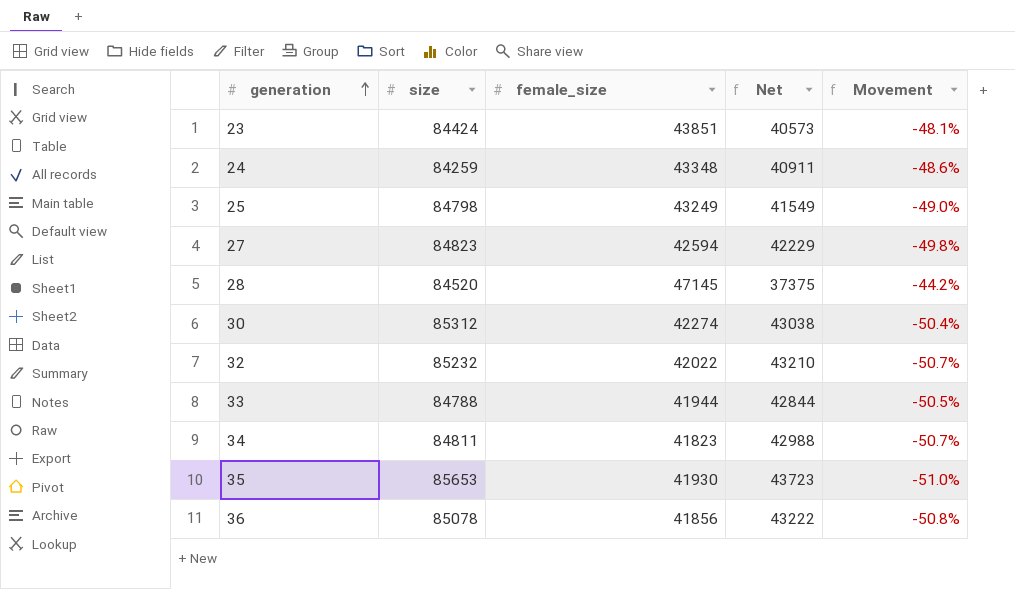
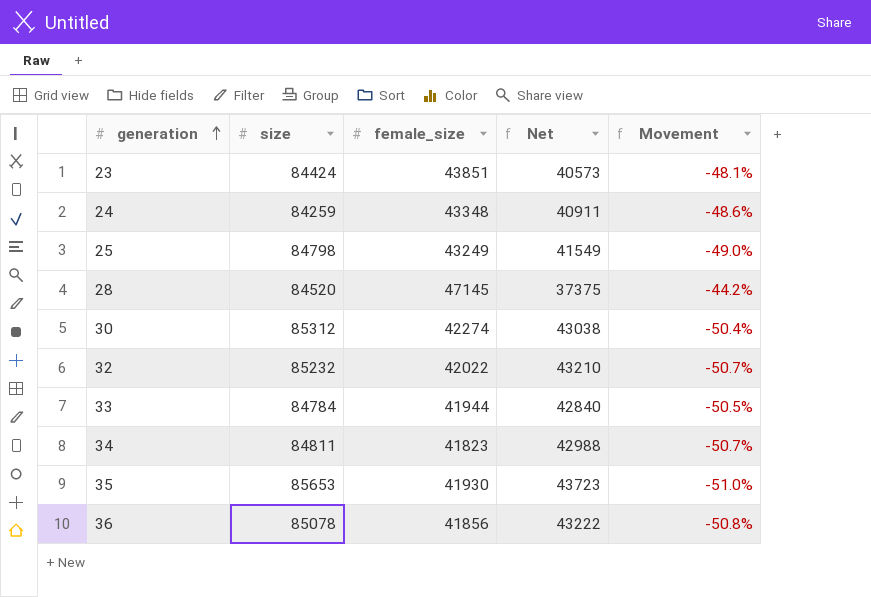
row 27: 84823 | 42594 | 42229 | -49.8% -> none
33 | size: 84788 -> 84784
33 | Net: 42844 -> 42840

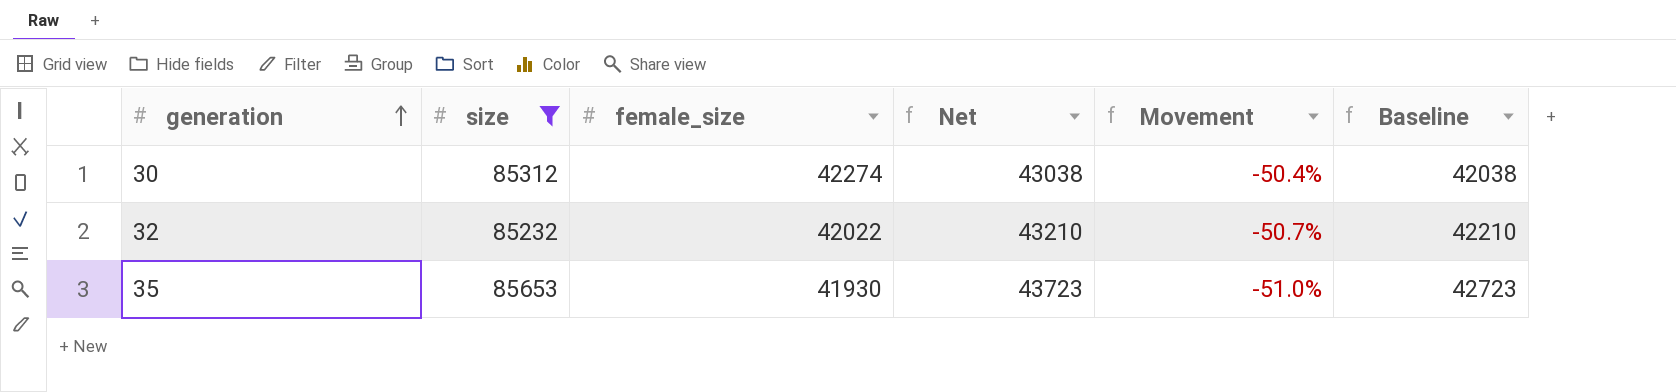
filter: none -> size >= 85232
column Baseline | formula: none -> [Net] - 1000

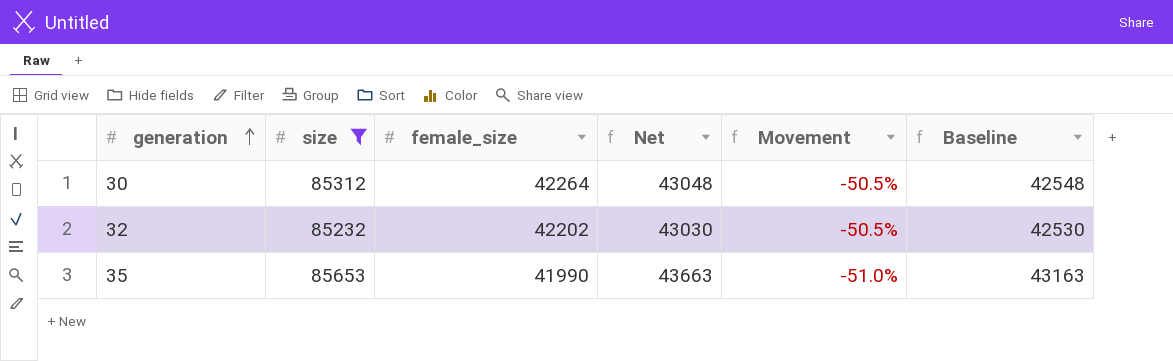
column Baseline | formula: [Net] - 1000 -> [Net] - 500
30 | female_size: 42274 -> 42264
30 | Net: 43038 -> 43048
30 | Movement: -50.4% -> -50.5%
32 | female_size: 42022 -> 42202
32 | Net: 43210 -> 43030
32 | Movement: -50.7% -> -50.5%
35 | female_size: 41930 -> 41990
35 | Net: 43723 -> 43663

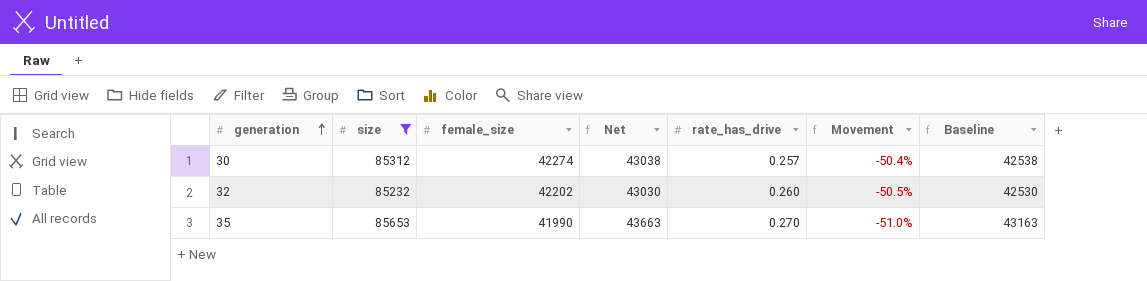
column rate_has_drive | position: none -> 5
30 | female_size: 42264 -> 42274
30 | Net: 43048 -> 43038
30 | Movement: -50.5% -> -50.4%
30 | Baseline: 42548 -> 42538

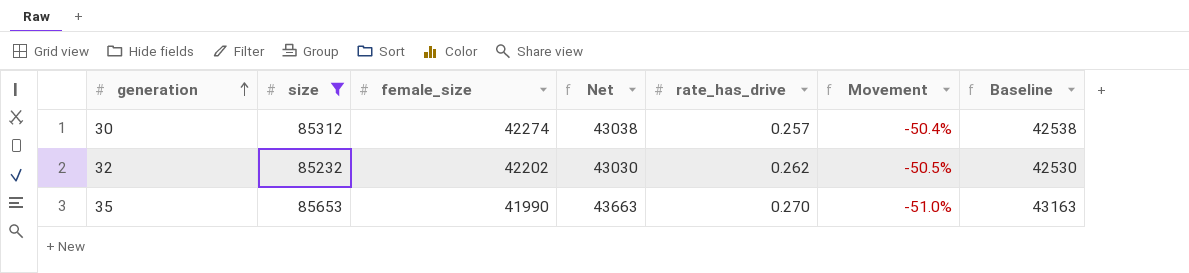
32 | rate_has_drive: 0.260 -> 0.262

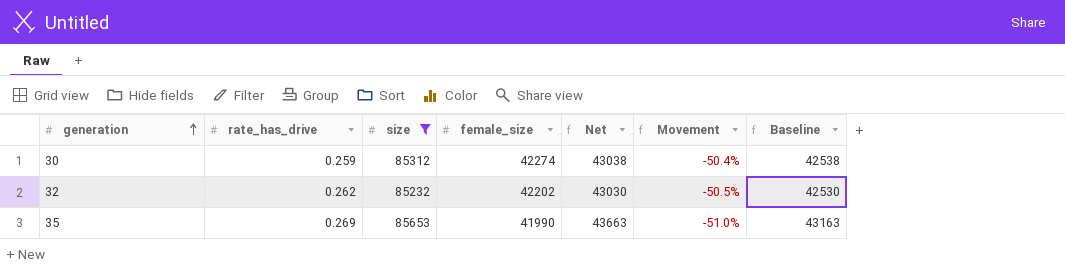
column rate_has_drive | position: 5 -> 2
30 | rate_has_drive: 0.257 -> 0.259
35 | rate_has_drive: 0.270 -> 0.269

